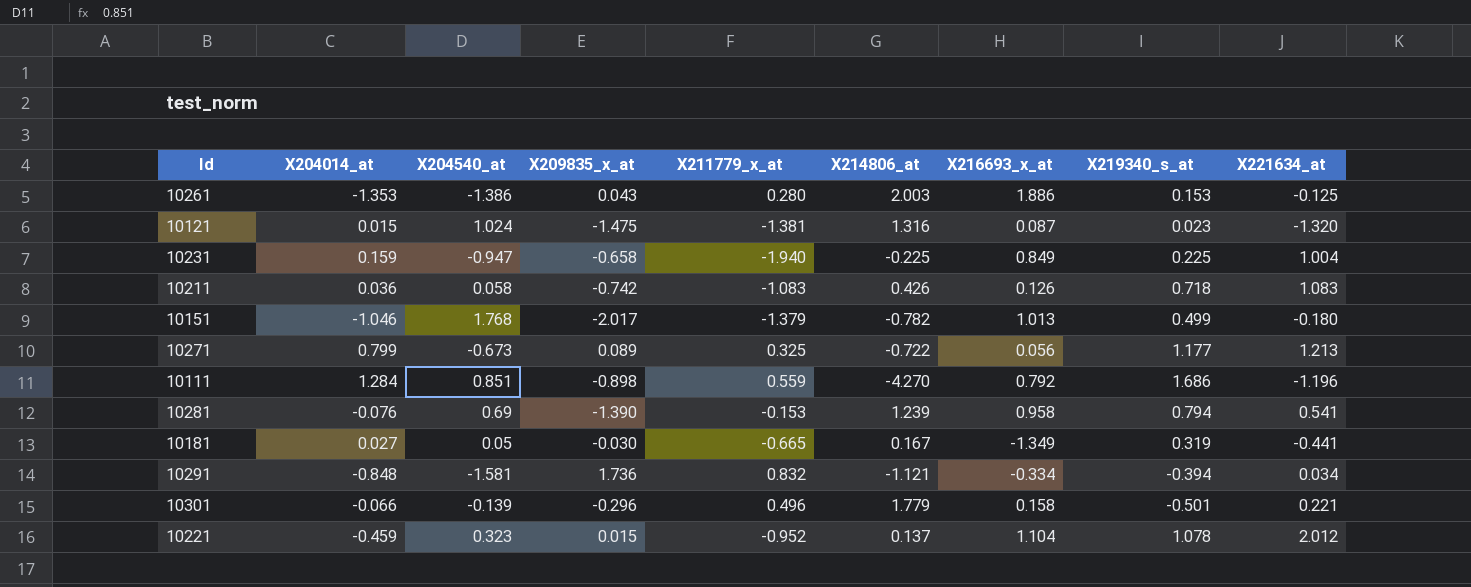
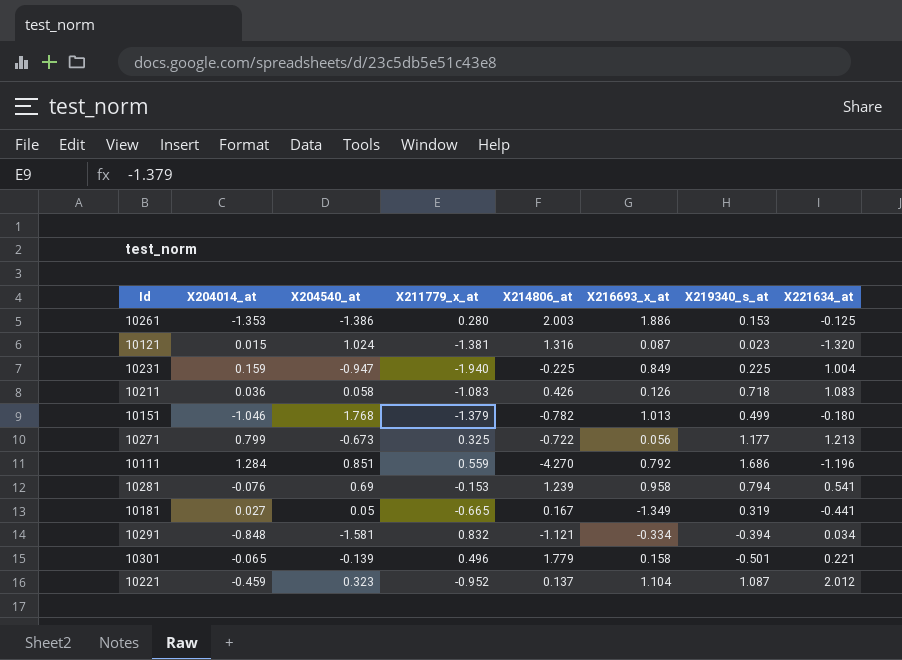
column X209835_x_at | position: 4 -> none
10301 | X204014_at: -0.066 -> -0.065
10221 | X219340_s_at: 1.078 -> 1.087

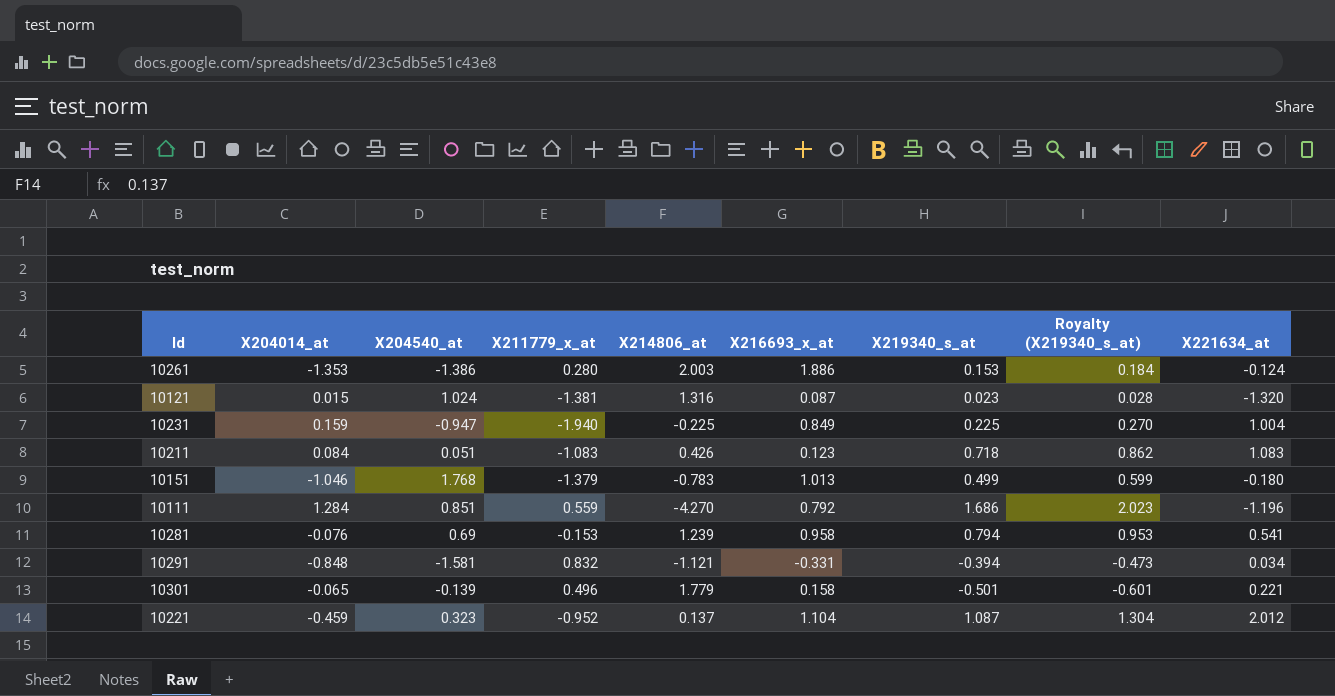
column Royalty (X219340_s_at) | formula: none -> [X219340_s_at] * 1.2
row 10271: 0.799 | -0.673 | 0.325 | -0.722 | 0.056 | 1.177 | 1.213 -> none
row 10181: 0.027 | 0.05 | -0.665 | 0.167 | -1.349 | 0.319 | -0.441 -> none
10261 | X221634_at: -0.125 -> -0.124
10211 | X204014_at: 0.036 -> 0.084
10211 | X204540_at: 0.058 -> 0.051
10211 | X216693_x_at: 0.126 -> 0.123
10151 | X214806_at: -0.782 -> -0.783
10291 | X216693_x_at: -0.334 -> -0.331

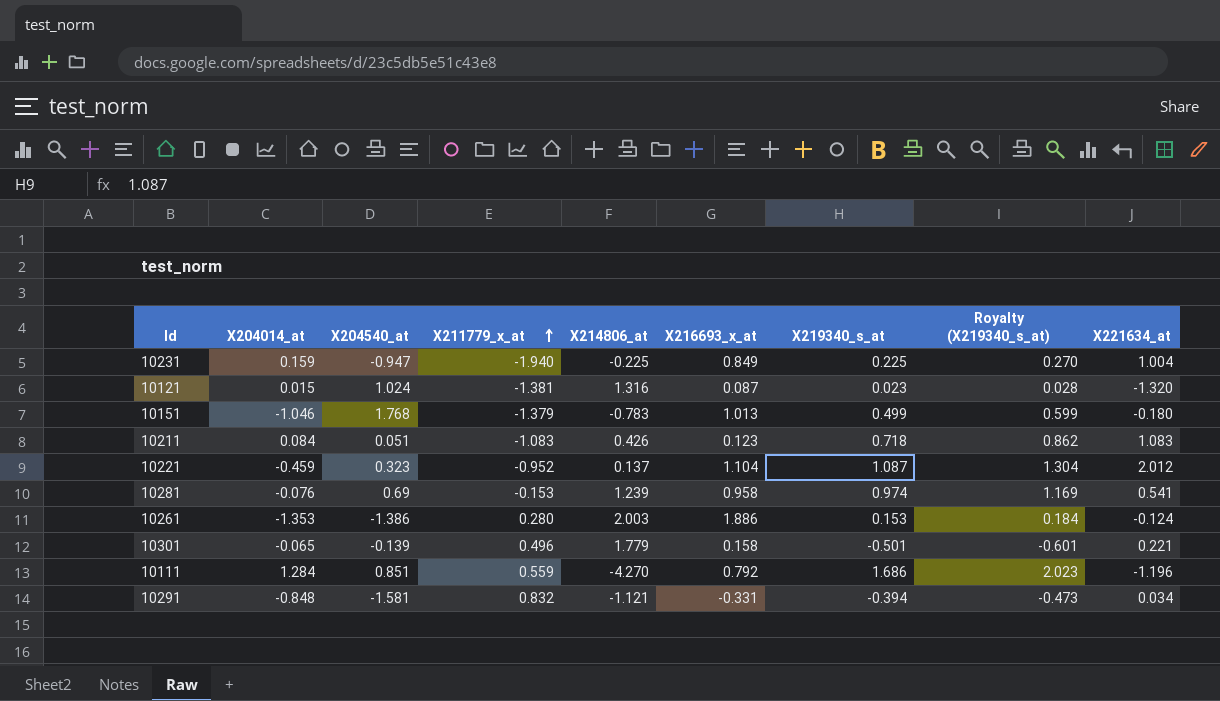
row order: none -> X211779_x_at ascending
10281 | X219340_s_at: 0.794 -> 0.974
10281 | Royalty (X219340_s_at): 0.953 -> 1.169

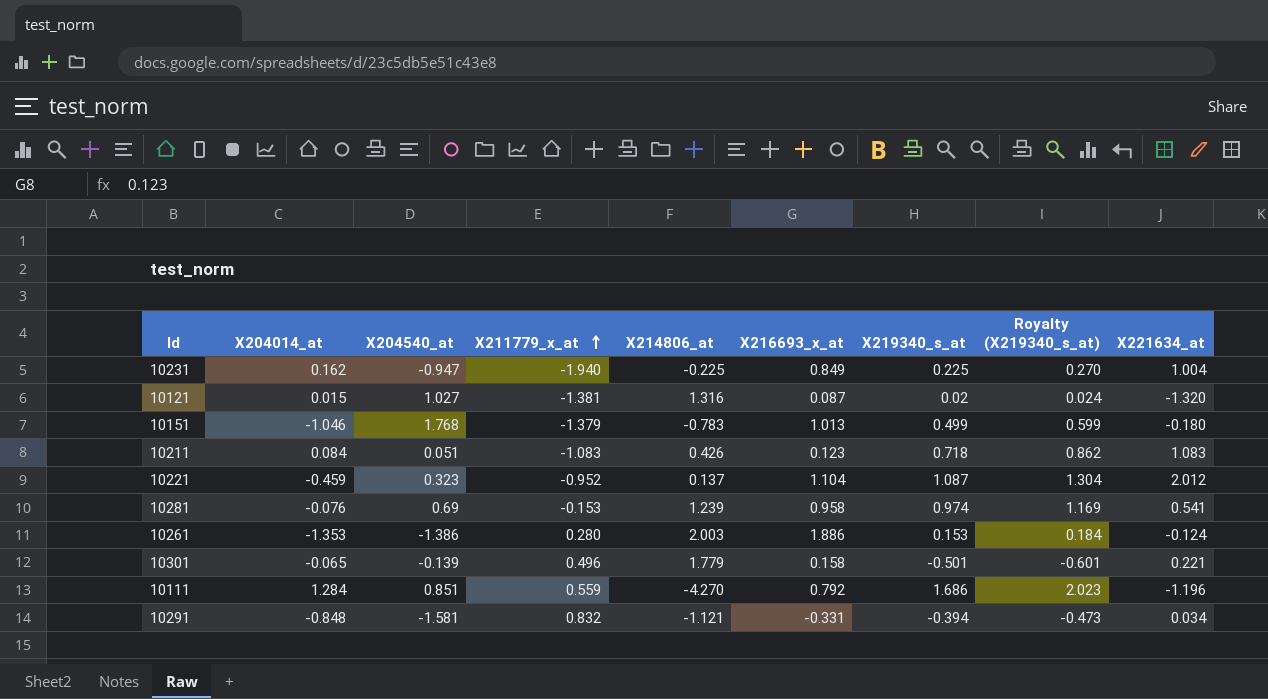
10231 | X204014_at: 0.159 -> 0.162
10121 | X204540_at: 1.024 -> 1.027
10121 | X219340_s_at: 0.023 -> 0.02
10121 | Royalty (X219340_s_at): 0.028 -> 0.024

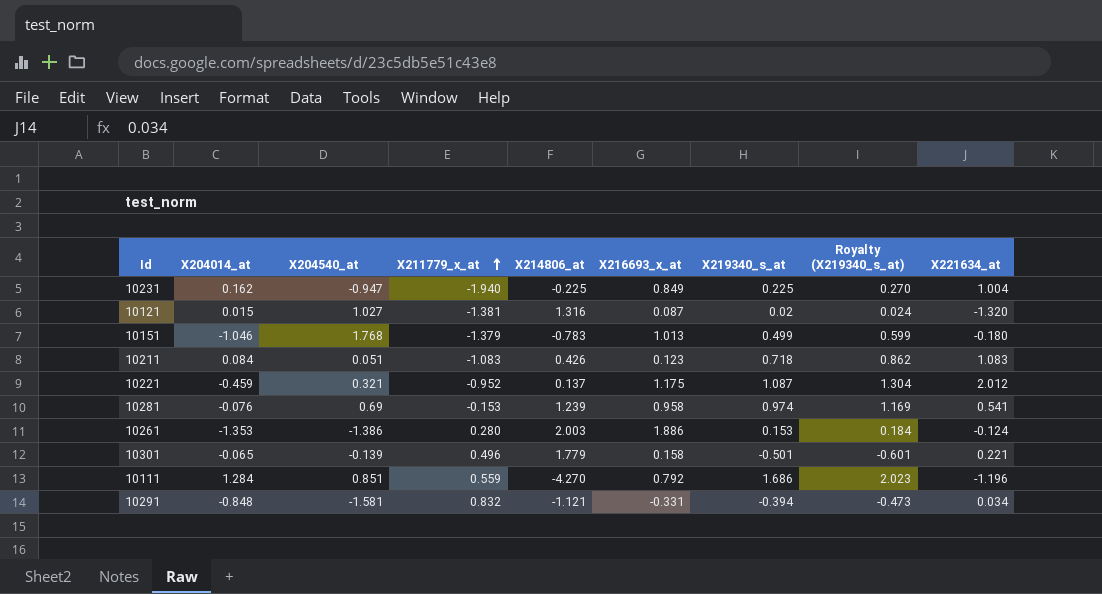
10221 | X204540_at: 0.323 -> 0.321
10221 | X216693_x_at: 1.104 -> 1.175

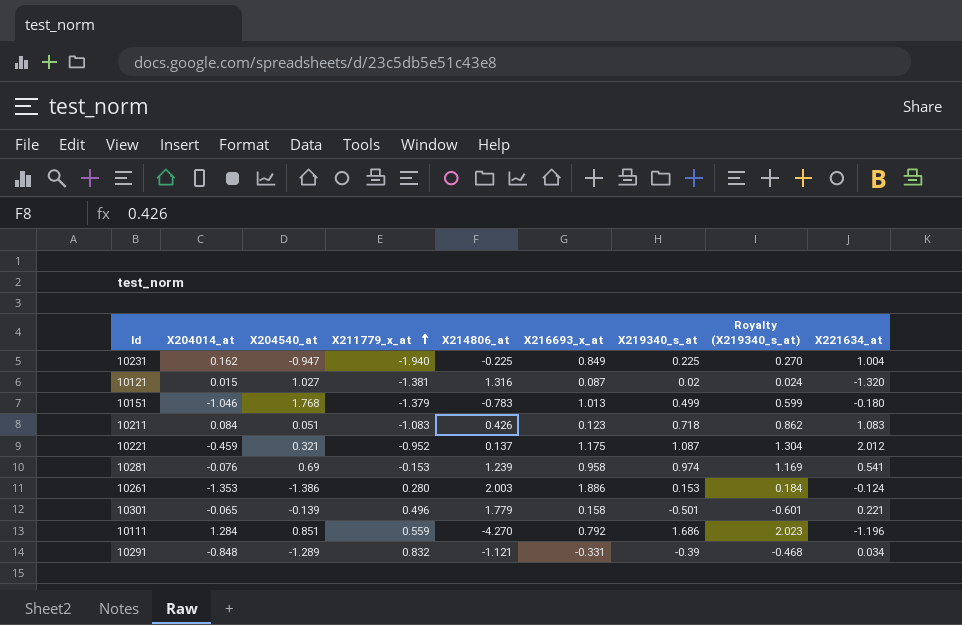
10291 | X204540_at: -1.581 -> -1.289
10291 | X219340_s_at: -0.394 -> -0.39
10291 | Royalty (X219340_s_at): -0.473 -> -0.468

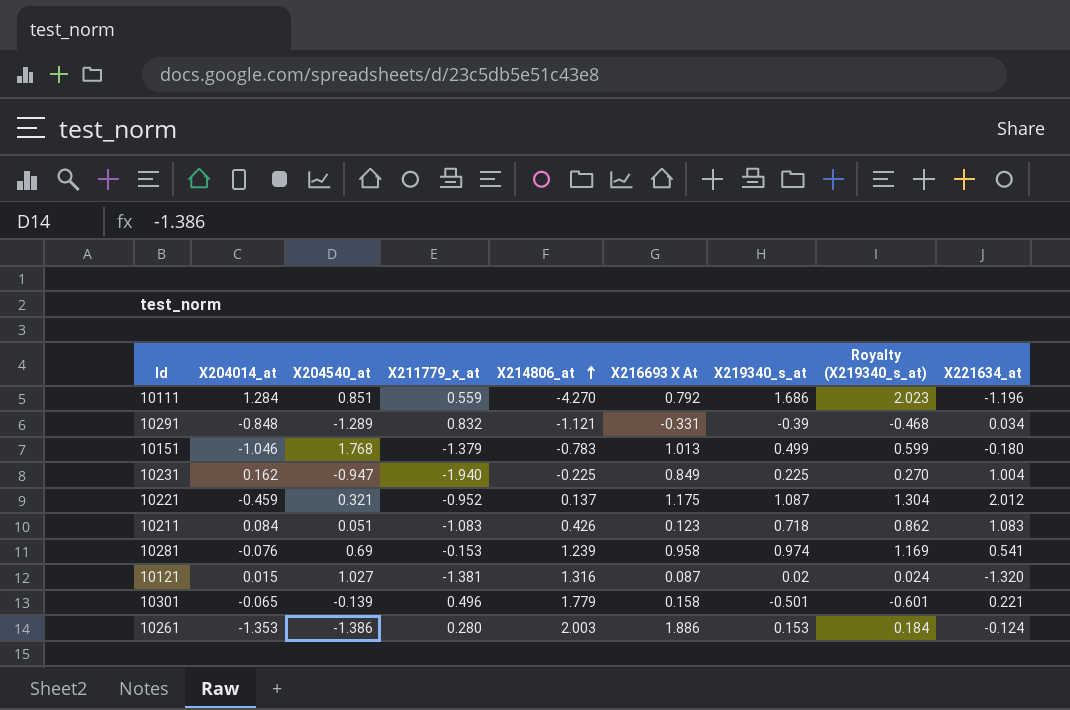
row order: X211779_x_at ascending -> X214806_at ascending
column name: X216693_x_at -> X216693 X At

